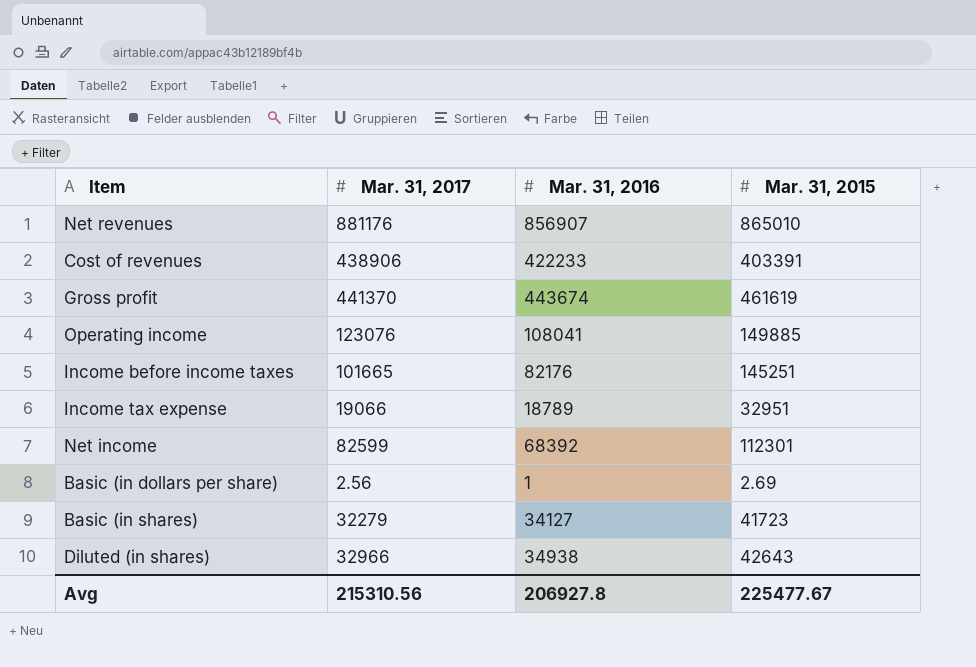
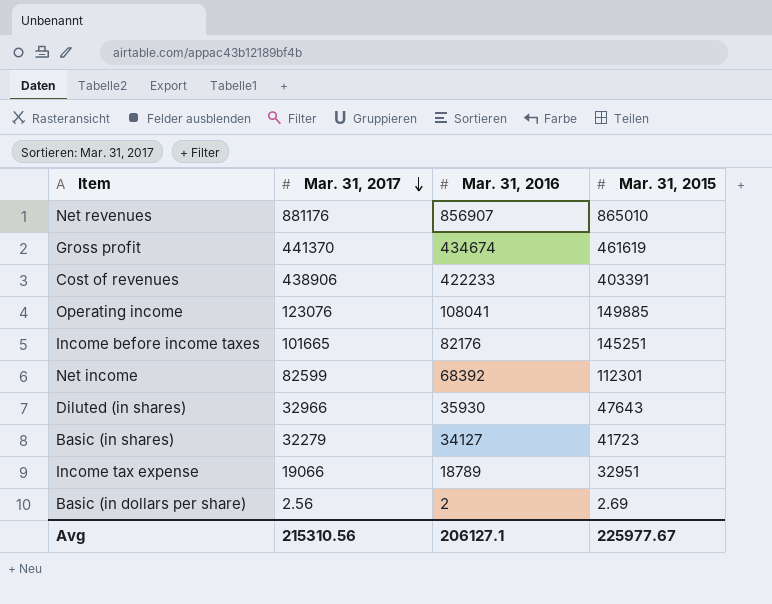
row order: none -> Mar. 31, 2017 descending
Gross profit | Mar. 31, 2016: 443674 -> 434674
Diluted (in shares) | Mar. 31, 2016: 34938 -> 35930
Diluted (in shares) | Mar. 31, 2015: 42643 -> 47643
Basic (in dollars per share) | Mar. 31, 2016: 1 -> 2
Avg | Mar. 31, 2016: 206927.8 -> 206127.1
Avg | Mar. 31, 2015: 225477.67 -> 225977.67

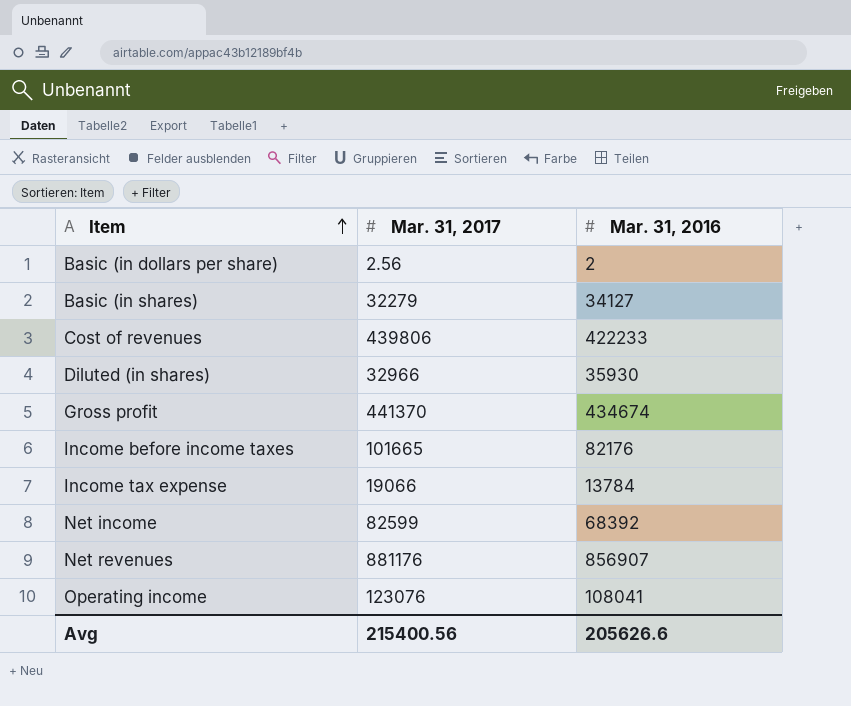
row order: Mar. 31, 2017 descending -> Item ascending
column Mar. 31, 2015 | position: 4 -> none
Cost of revenues | Mar. 31, 2017: 438906 -> 439806
Income tax expense | Mar. 31, 2016: 18789 -> 13784
Avg | Mar. 31, 2017: 215310.56 -> 215400.56
Avg | Mar. 31, 2016: 206127.1 -> 205626.6

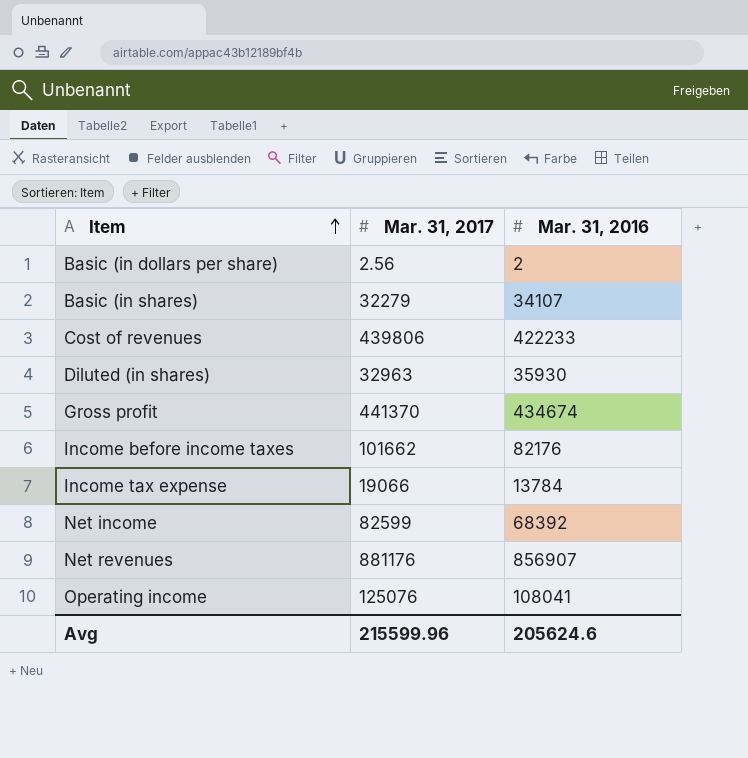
Basic (in shares) | Mar. 31, 2016: 34127 -> 34107
Diluted (in shares) | Mar. 31, 2017: 32966 -> 32963
Income before income taxes | Mar. 31, 2017: 101665 -> 101662
Operating income | Mar. 31, 2017: 123076 -> 125076
Avg | Mar. 31, 2017: 215400.56 -> 215599.96
Avg | Mar. 31, 2016: 205626.6 -> 205624.6

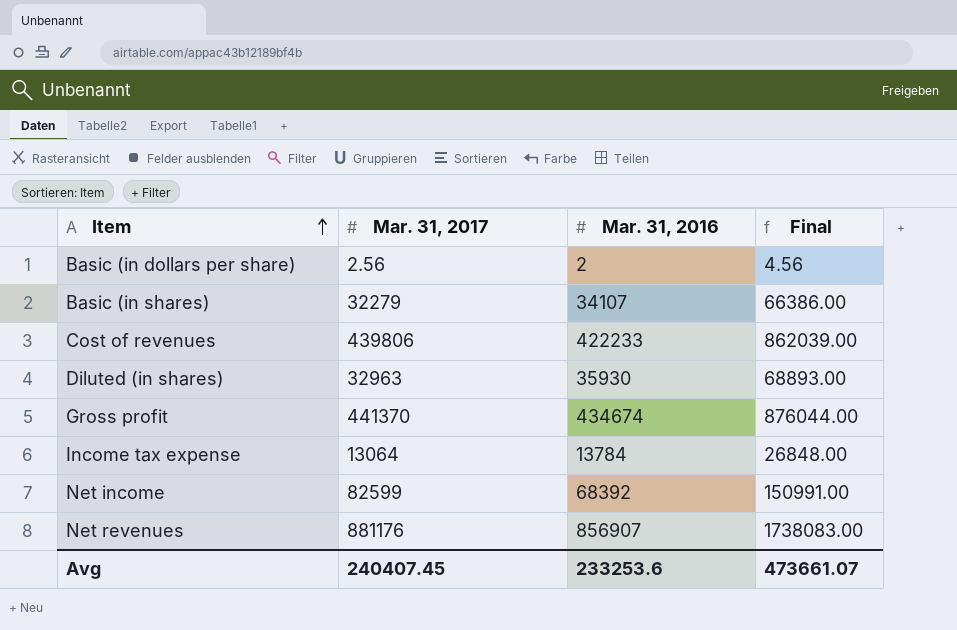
column Final | formula: none -> [Mar. 31, 2017] + [Mar. 31, 2016]
row Income before income taxes: 101662 | 82176 -> none
row Operating income: 125076 | 108041 -> none
Income tax expense | Mar. 31, 2017: 19066 -> 13064
Avg | Mar. 31, 2017: 215599.96 -> 240407.45
Avg | Mar. 31, 2016: 205624.6 -> 233253.6

